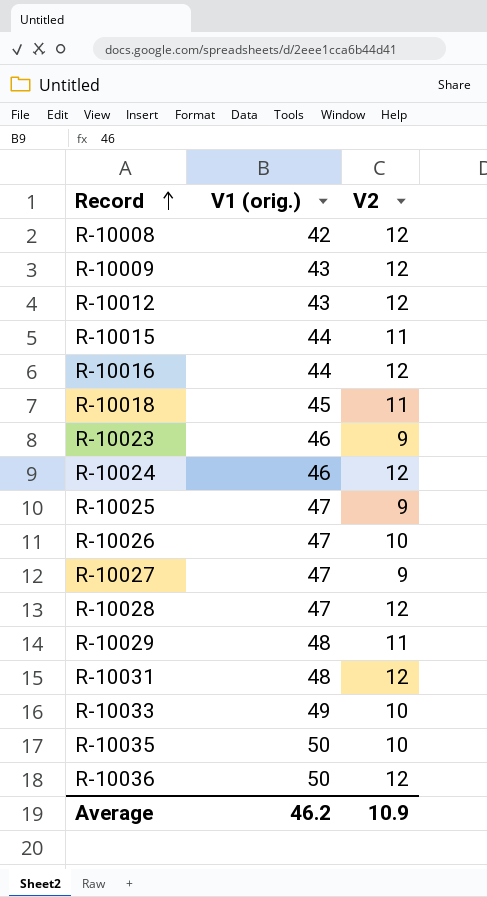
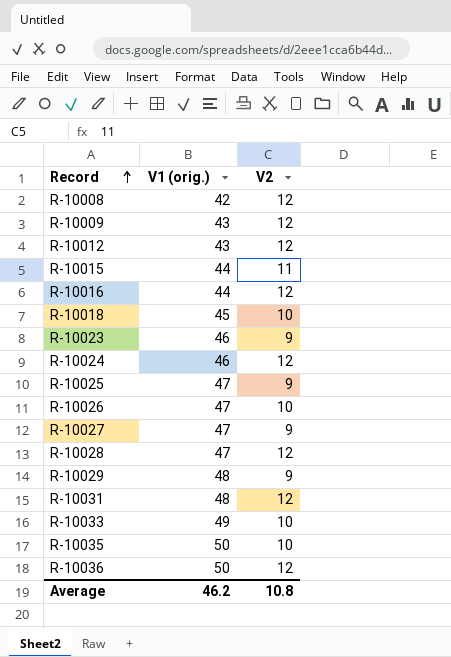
R-10018 | V2: 11 -> 10
R-10029 | V2: 11 -> 9
Average | V2: 10.9 -> 10.8

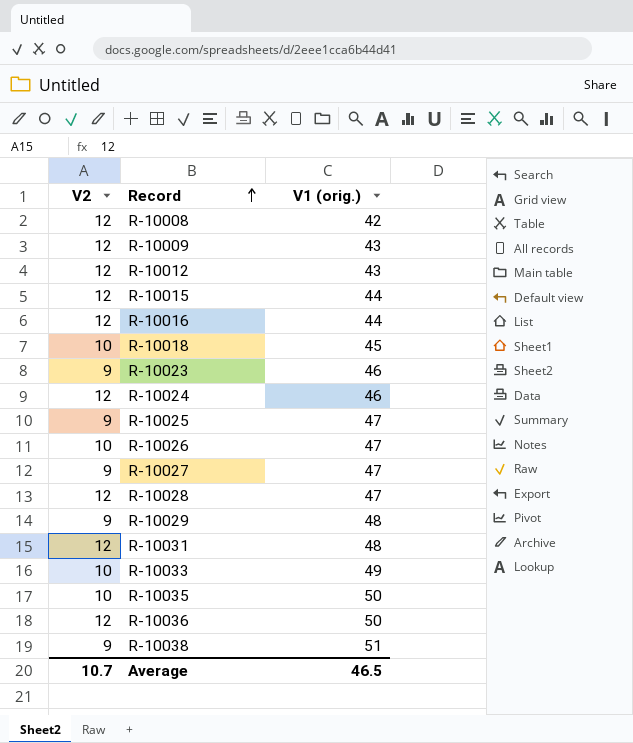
column V2 | position: 3 -> 1
R-10015 | V2: 11 -> 12
row R-10038: none -> 9 | 51
Average | V2: 10.8 -> 10.7
Average | V1 (orig.): 46.2 -> 46.5

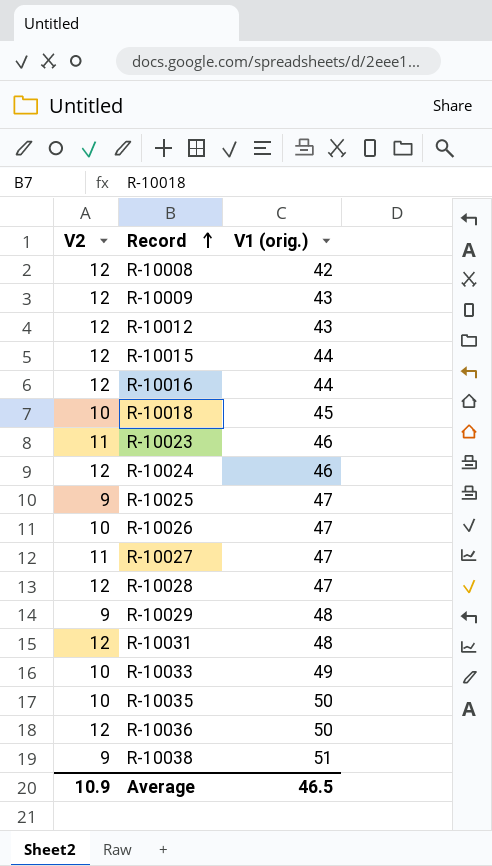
R-10023 | V2: 9 -> 11
R-10027 | V2: 9 -> 11
Average | V2: 10.7 -> 10.9

